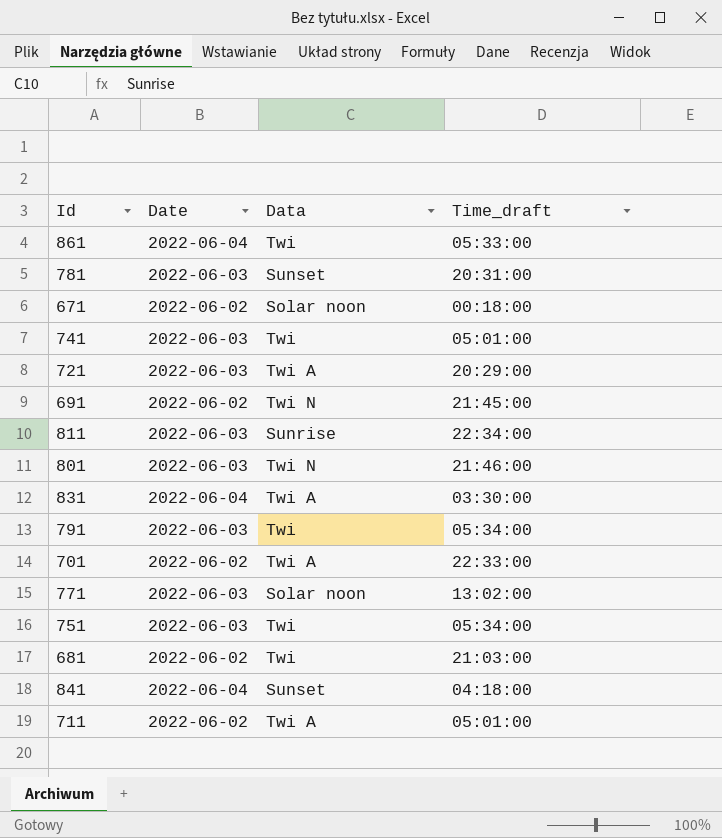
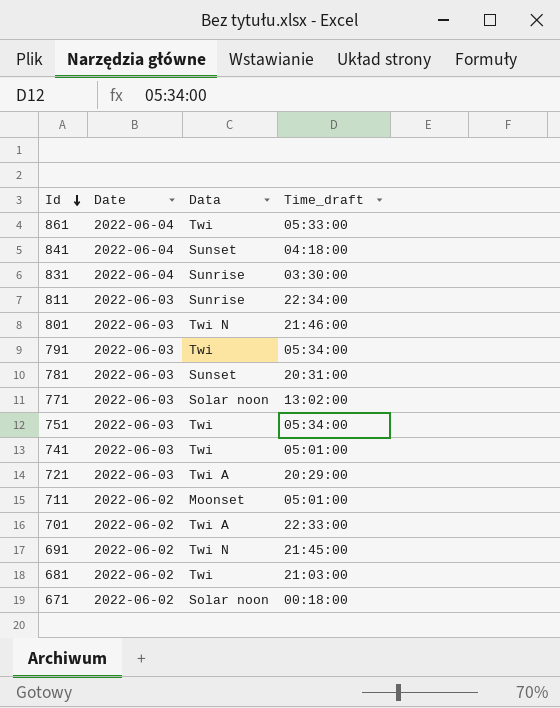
row order: none -> Id descending
831 | Data: Twi A -> Sunrise
711 | Data: Twi A -> Moonset

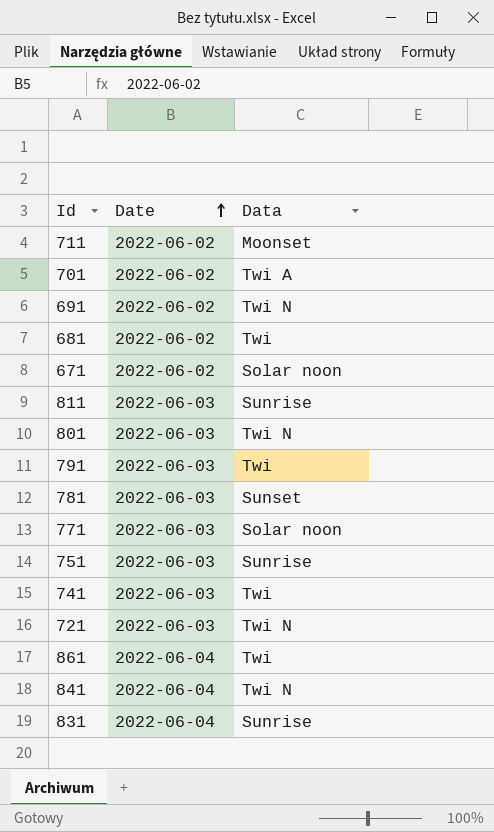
row order: Id descending -> Date ascending
column Time_draft | position: 4 -> none
751 | Data: Twi -> Sunrise
721 | Data: Twi A -> Twi N
841 | Data: Sunset -> Twi N

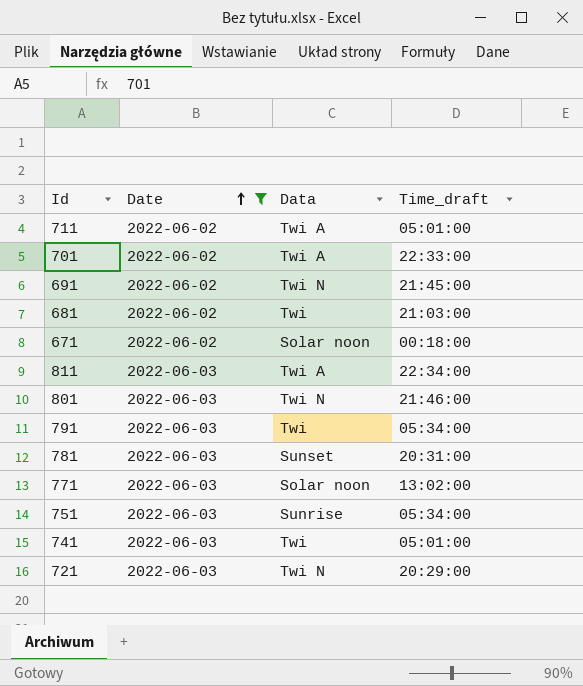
filter: none -> Date != 2022-06-04
column Time_draft | position: none -> 4
711 | Data: Moonset -> Twi A
811 | Data: Sunrise -> Twi A

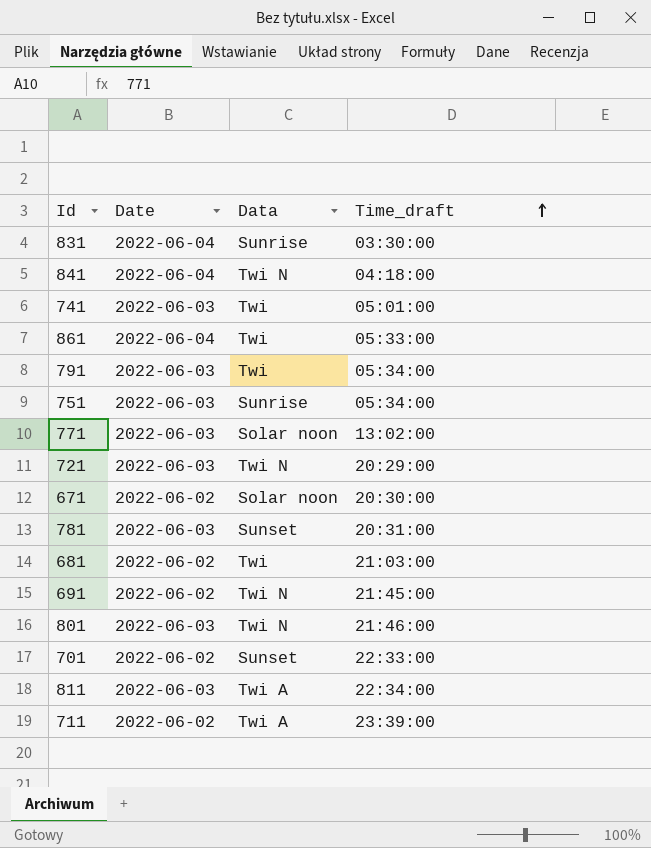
filter: Date != 2022-06-04 -> none
row order: Date ascending -> Time_draft ascending
671 | Time_draft: 00:18:00 -> 20:30:00
701 | Data: Twi A -> Sunset
711 | Time_draft: 05:01:00 -> 23:39:00

